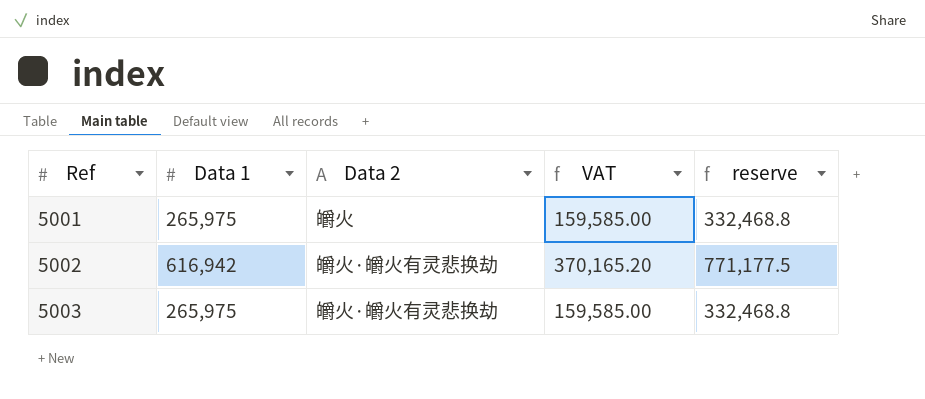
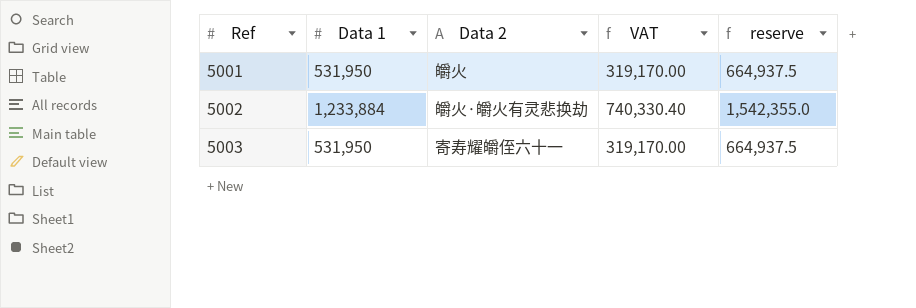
5001 | Data 1: 265,975 -> 531,950
5001 | VAT: 159,585.00 -> 319,170.00
5001 | reserve: 332,468.8 -> 664,937.5
5002 | Data 1: 616,942 -> 1,233,884
5002 | VAT: 370,165.20 -> 740,330.40
5002 | reserve: 771,177.5 -> 1,542,355.0
5003 | Data 1: 265,975 -> 531,950
5003 | Data 2: 皭火·皭火有灵悲换劫 -> 寄寿耀皭侄六十一
5003 | VAT: 159,585.00 -> 319,170.00
5003 | reserve: 332,468.8 -> 664,937.5

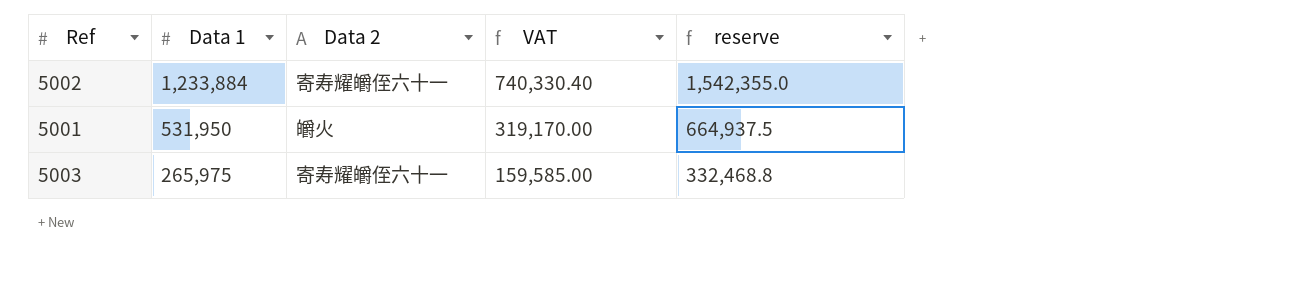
row order: Ref ascending -> Data 1 descending
5002 | Data 2: 皭火·皭火有灵悲换劫 -> 寄寿耀皭侄六十一
5003 | Data 1: 531,950 -> 265,975
5003 | VAT: 319,170.00 -> 159,585.00
5003 | reserve: 664,937.5 -> 332,468.8

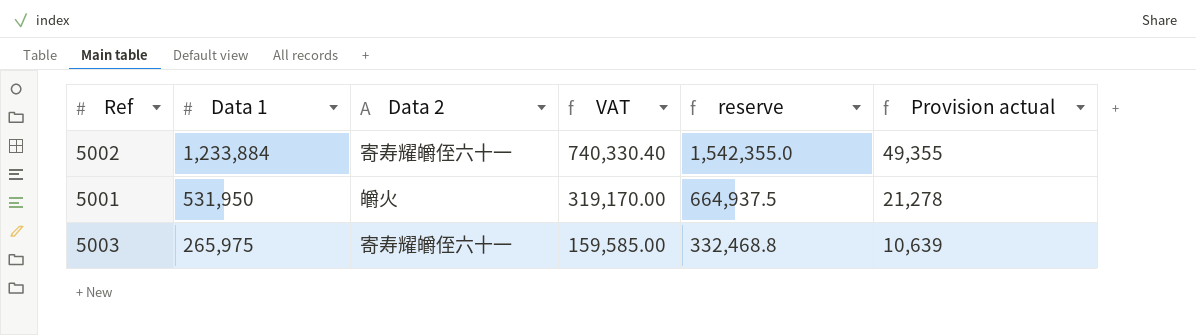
column Provision actual | formula: none -> [Data 1] * 0.04

